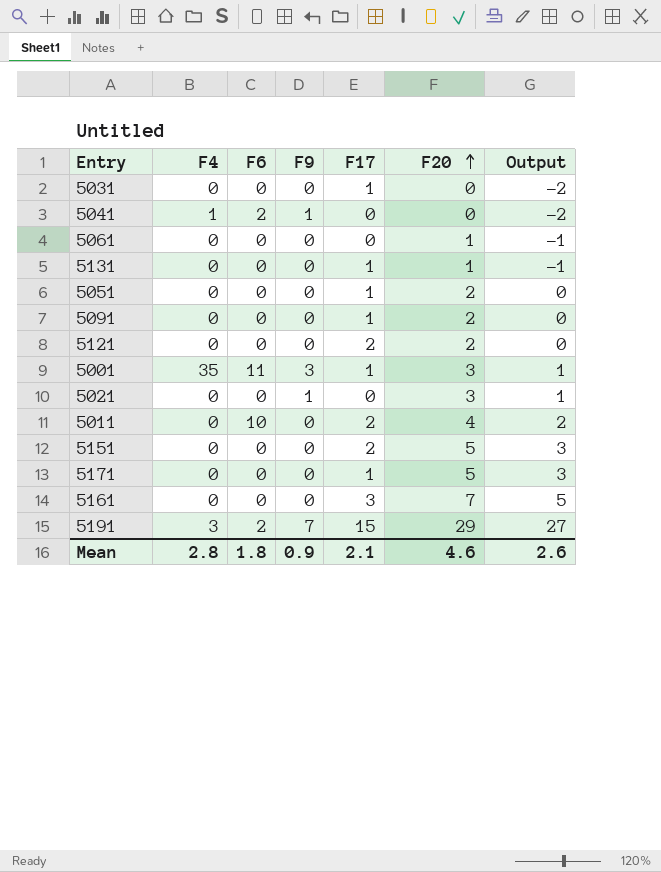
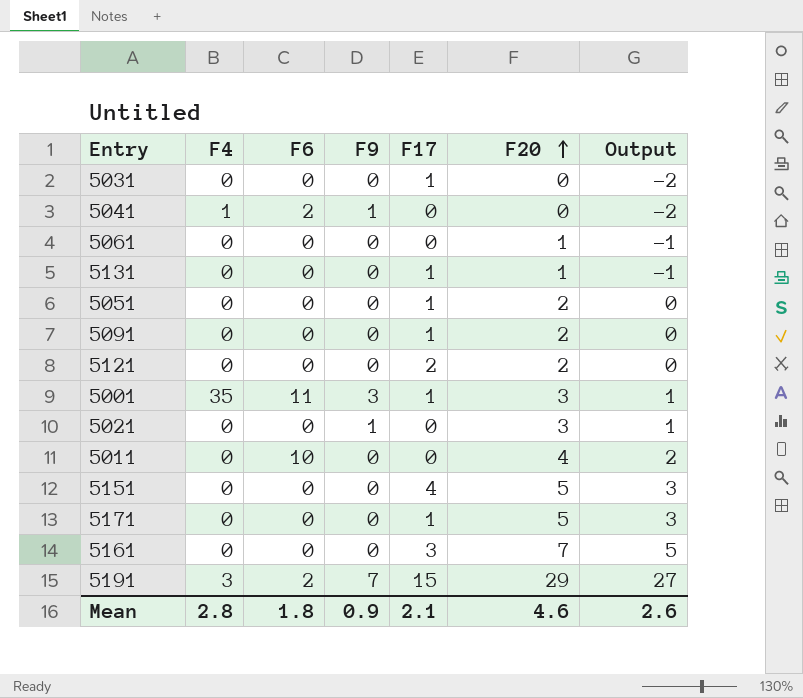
5011 | F17: 2 -> 0
5151 | F17: 2 -> 4

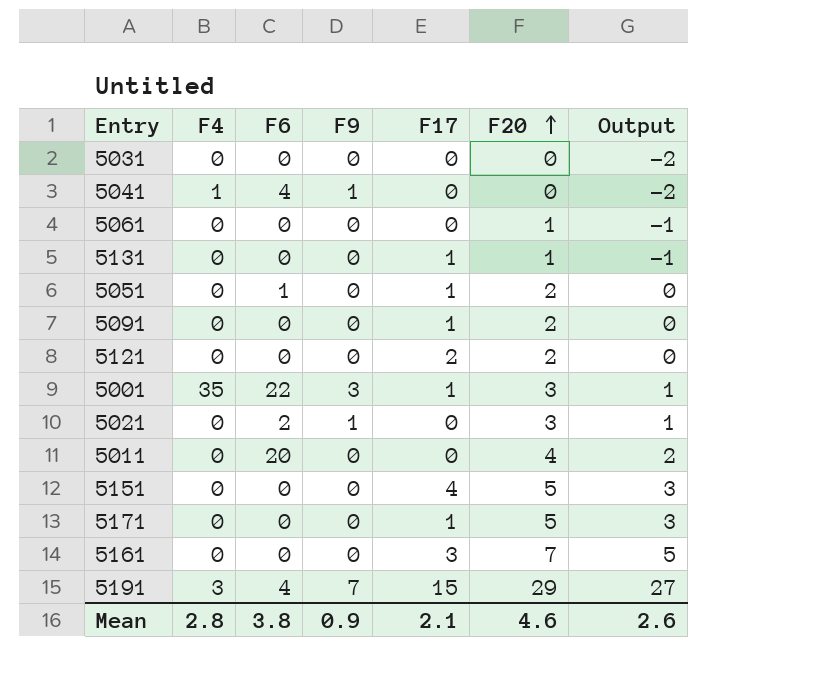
5031 | F17: 1 -> 0
5041 | F6: 2 -> 4
5051 | F6: 0 -> 1
5001 | F6: 11 -> 22
5021 | F6: 0 -> 2
5011 | F6: 10 -> 20
5191 | F6: 2 -> 4
Mean | F6: 1.8 -> 3.8

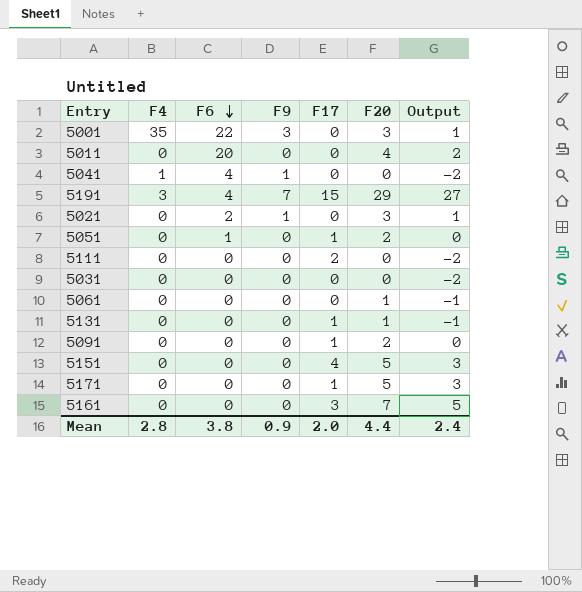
row order: F20 ascending -> F6 descending
row 5121: 0 | 0 | 0 | 2 | 2 | 0 -> none
5001 | F17: 1 -> 0
row 5111: none -> 0 | 0 | 0 | 2 | 0 | -2
Mean | F17: 2.1 -> 2.0
Mean | F20: 4.6 -> 4.4
Mean | Output: 2.6 -> 2.4

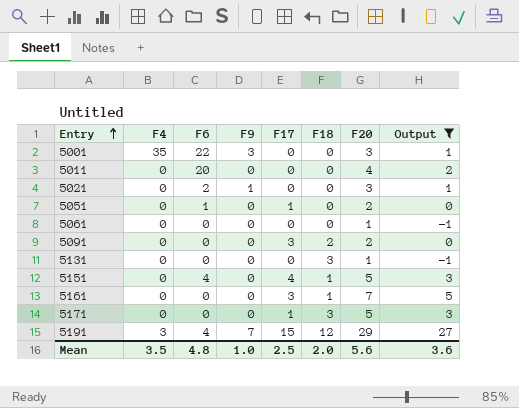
filter: none -> Output != -2
row order: F6 descending -> Entry ascending
column F18 | position: none -> 6
5091 | F17: 1 -> 3
5131 | F17: 1 -> 0
5151 | F6: 0 -> 4
Mean | F4: 2.8 -> 3.5
Mean | F6: 3.8 -> 4.8
Mean | F9: 0.9 -> 1.0
Mean | F17: 2.0 -> 2.5
Mean | F20: 4.4 -> 5.6
Mean | Output: 2.4 -> 3.6

